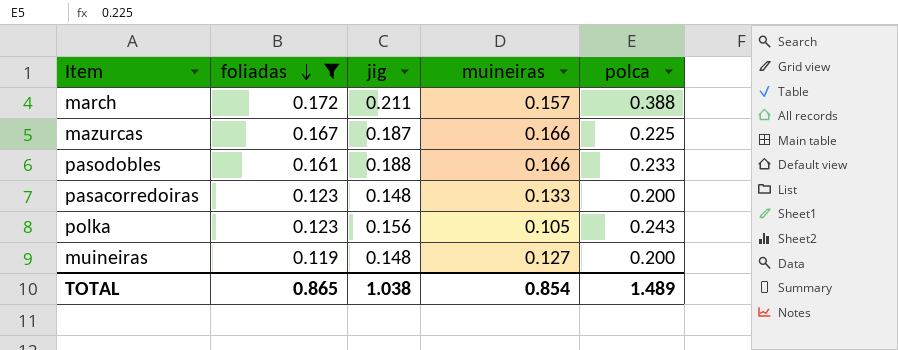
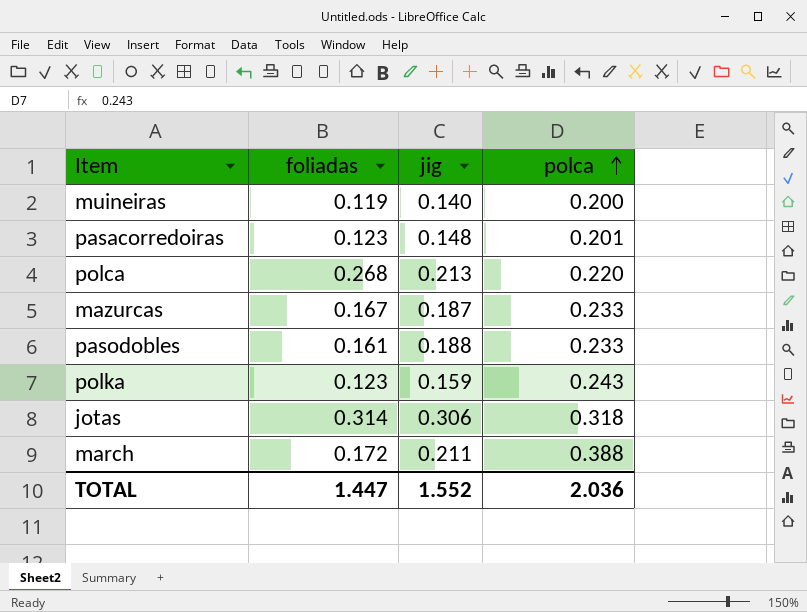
filter: foliadas <= 0.172 -> none
row order: foliadas descending -> polca ascending
column muineiras | position: 4 -> none
muineiras | jig: 0.148 -> 0.140
pasacorredoiras | polca: 0.200 -> 0.201
mazurcas | polca: 0.225 -> 0.233
polka | jig: 0.156 -> 0.159
TOTAL | foliadas: 0.865 -> 1.447
TOTAL | jig: 1.038 -> 1.552
TOTAL | polca: 1.489 -> 2.036

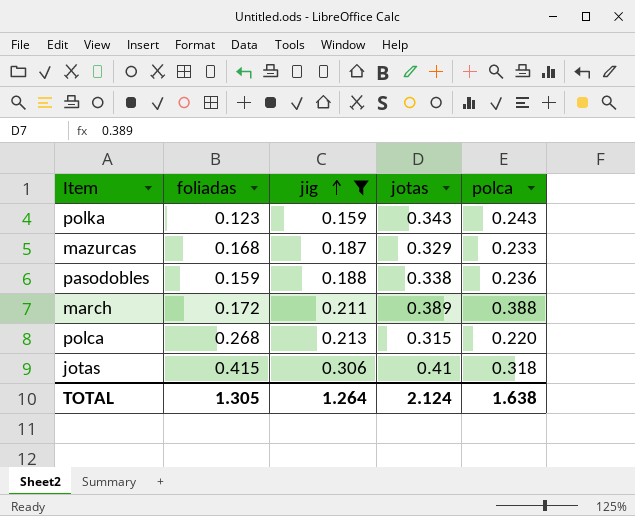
filter: none -> jig >= 0.159
row order: polca ascending -> jig ascending
column jotas | position: none -> 4
mazurcas | foliadas: 0.167 -> 0.168
pasodobles | foliadas: 0.161 -> 0.159
pasodobles | polca: 0.233 -> 0.236
jotas | foliadas: 0.314 -> 0.415
TOTAL | foliadas: 1.447 -> 1.305
TOTAL | jig: 1.552 -> 1.264
TOTAL | polca: 2.036 -> 1.638

